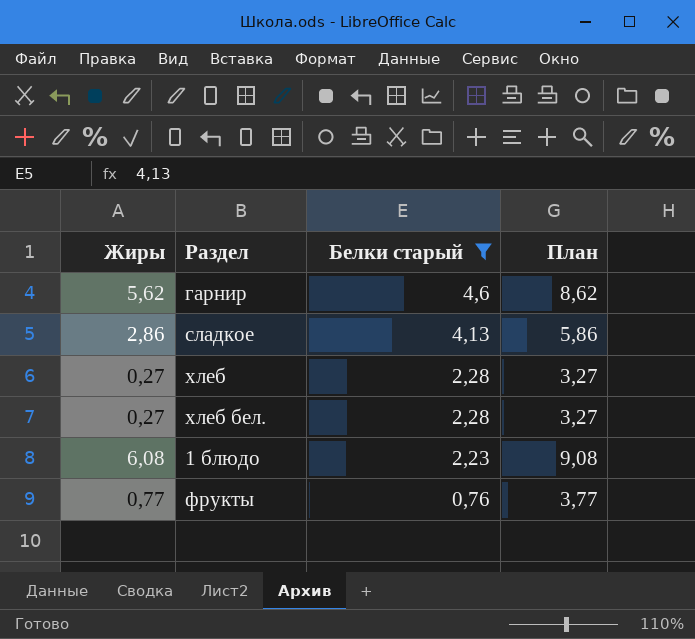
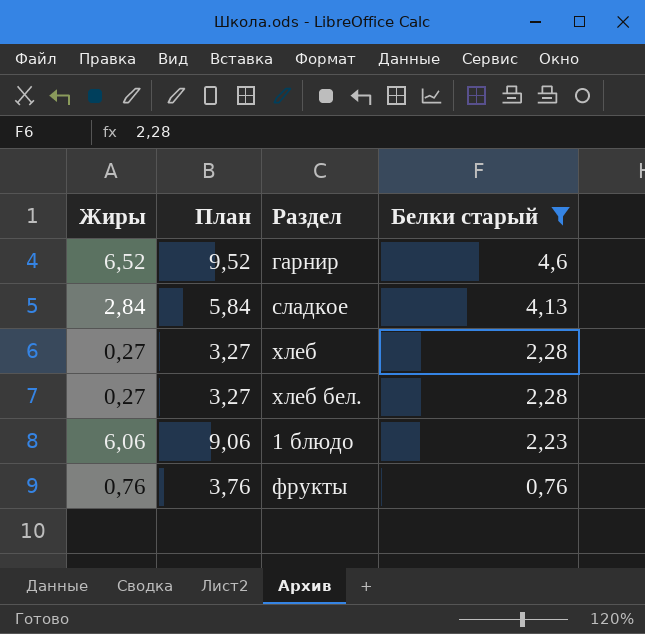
column План | position: 4 -> 2
гарнир | Жиры: 5,62 -> 6,52
гарнир | План: 8,62 -> 9,52
сладкое | Жиры: 2,86 -> 2,84
сладкое | План: 5,86 -> 5,84
1 блюдо | Жиры: 6,08 -> 6,06
1 блюдо | План: 9,08 -> 9,06
фрукты | Жиры: 0,77 -> 0,76
фрукты | План: 3,77 -> 3,76

